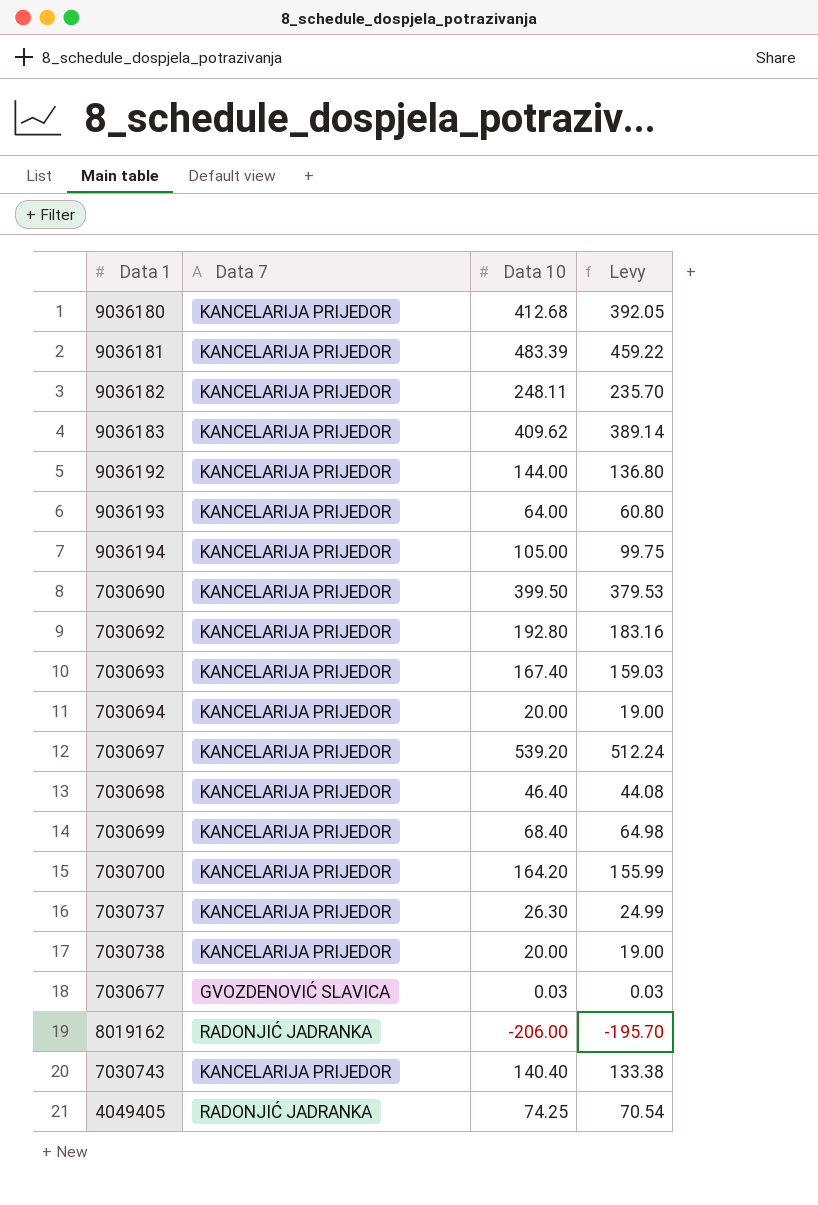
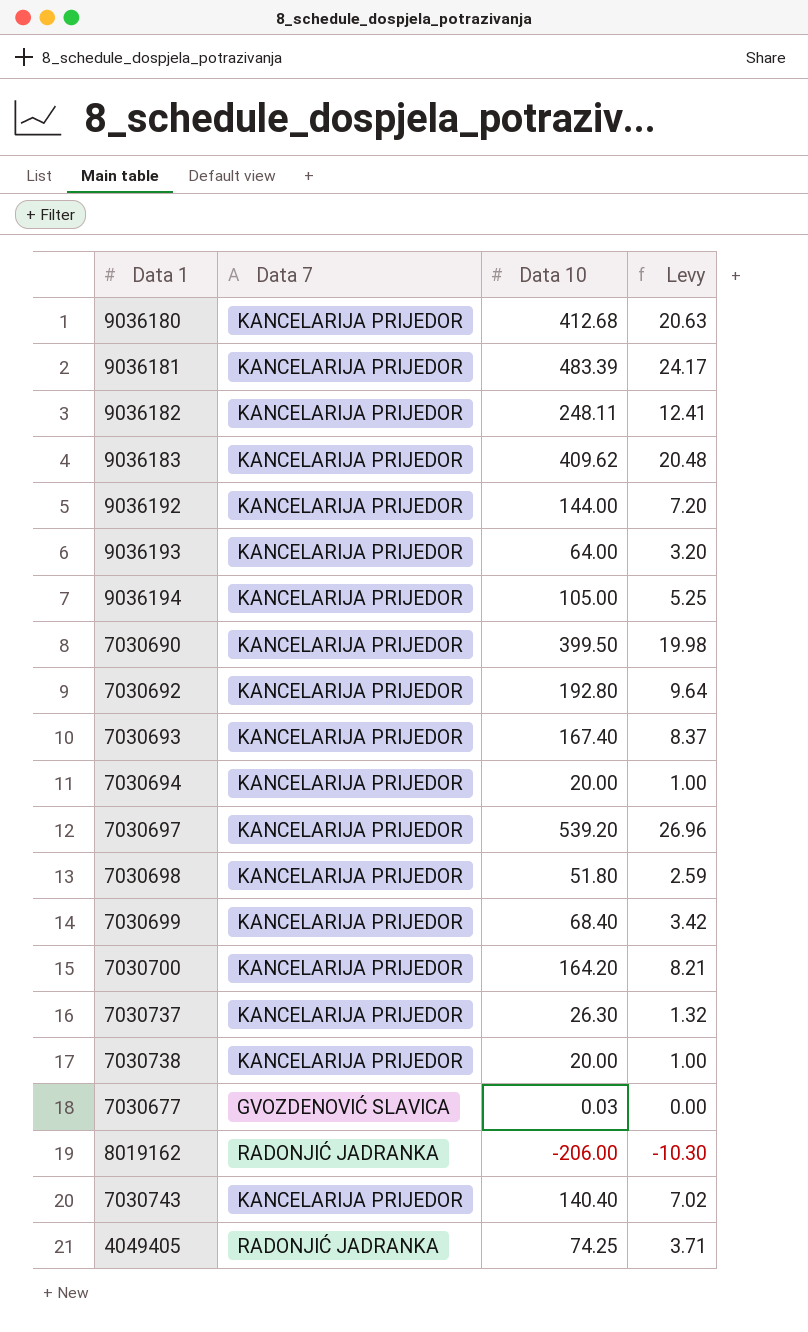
column Levy | formula: [Data 10] * 0.95 -> [Data 10] * 0.05
7030698 | Data 10: 46.40 -> 51.80

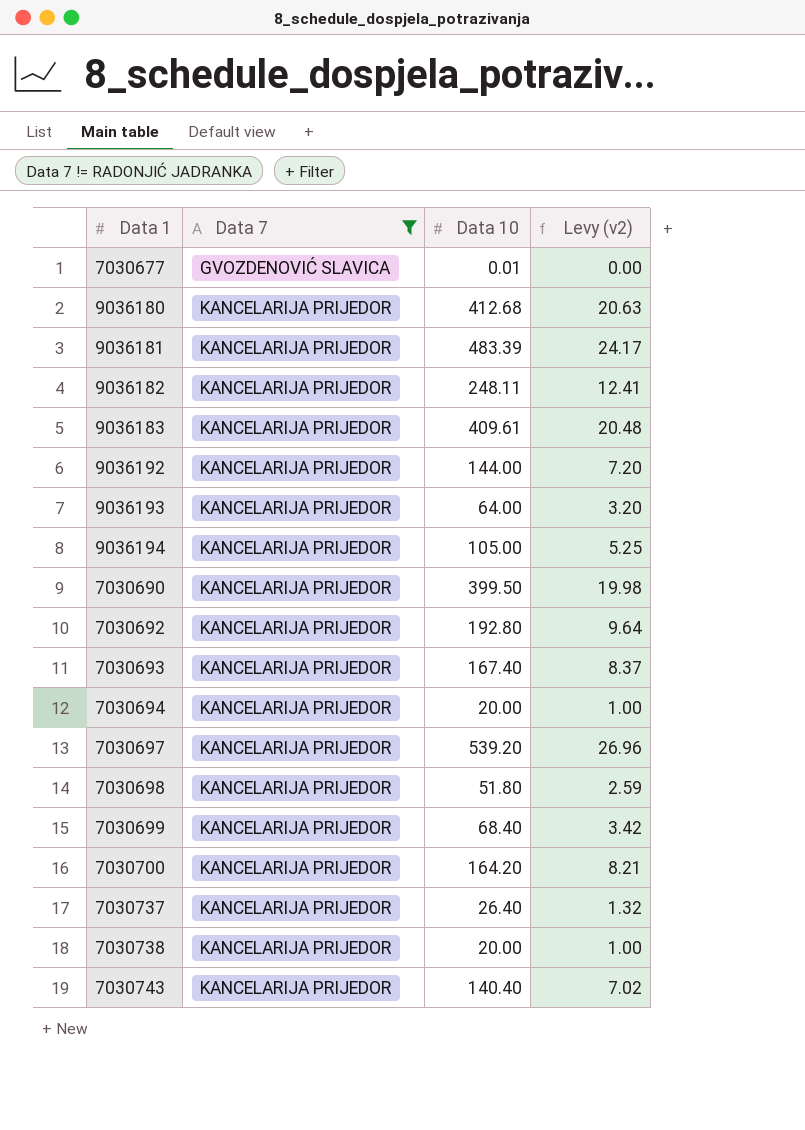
filter: none -> Data 7 != RADONJIĆ JADRANKA
row order: none -> Data 7 ascending
column name: Levy -> Levy (v2)
7030677 | Data 10: 0.03 -> 0.01
9036183 | Data 10: 409.62 -> 409.61
7030737 | Data 10: 26.30 -> 26.40

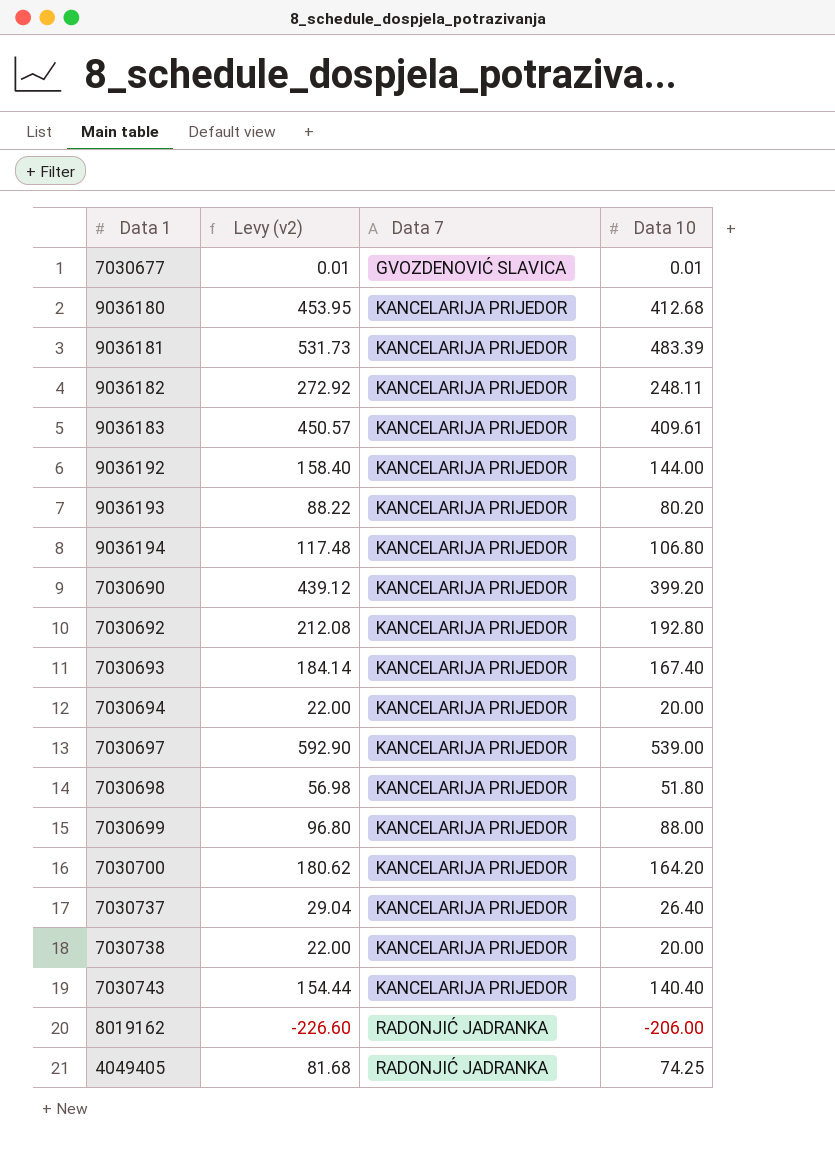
filter: Data 7 != RADONJIĆ JADRANKA -> none
column Levy (v2) | formula: [Data 10] * 0.05 -> [Data 10] * 1.1
column Levy (v2) | position: 4 -> 2
9036193 | Data 10: 64.00 -> 80.20
9036194 | Data 10: 105.00 -> 106.80
7030690 | Data 10: 399.50 -> 399.20
7030697 | Data 10: 539.20 -> 539.00
7030699 | Data 10: 68.40 -> 88.00

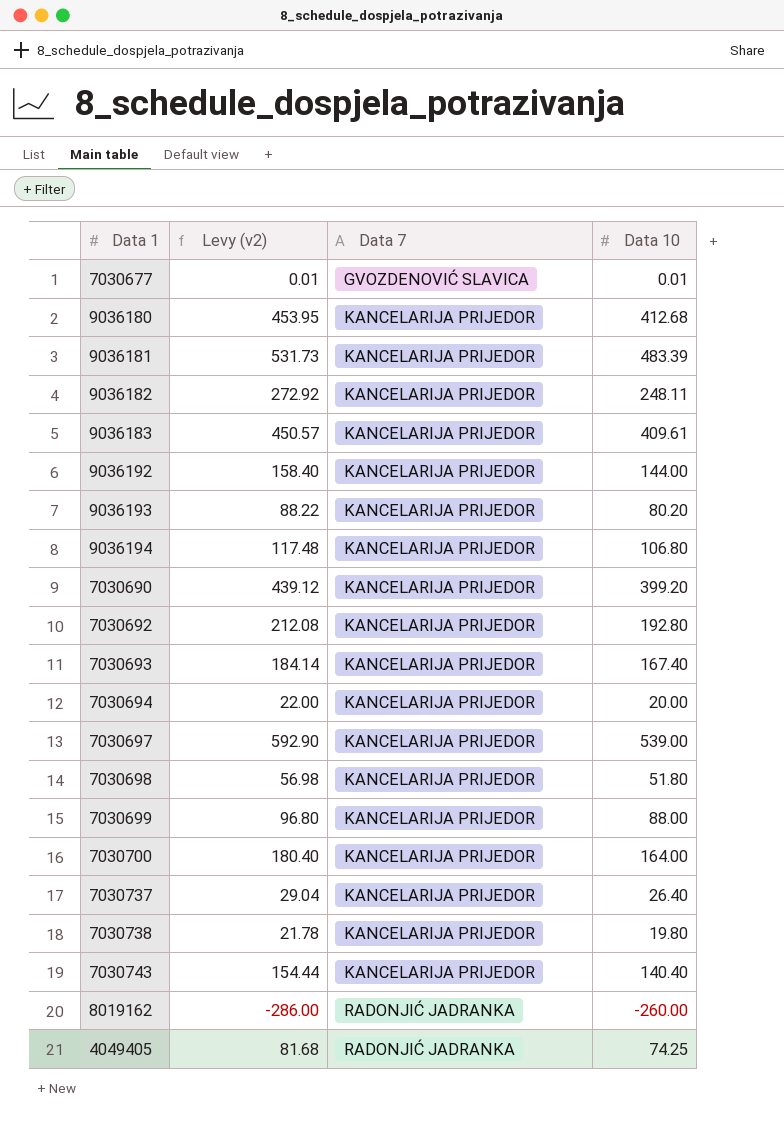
7030700 | Levy (v2): 180.62 -> 180.40
7030700 | Data 10: 164.20 -> 164.00
7030738 | Levy (v2): 22.00 -> 21.78
7030738 | Data 10: 20.00 -> 19.80
8019162 | Levy (v2): -226.60 -> -286.00
8019162 | Data 10: -206.00 -> -260.00

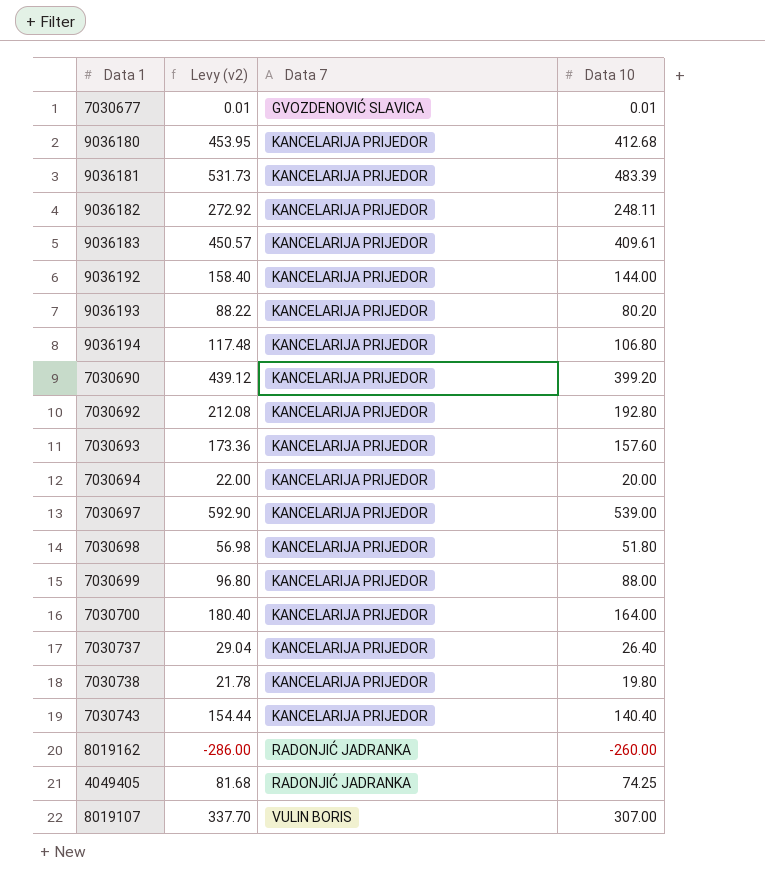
7030693 | Levy (v2): 184.14 -> 173.36
7030693 | Data 10: 167.40 -> 157.60
row 8019107: none -> 337.70 | VULIN BORIS | 307.00

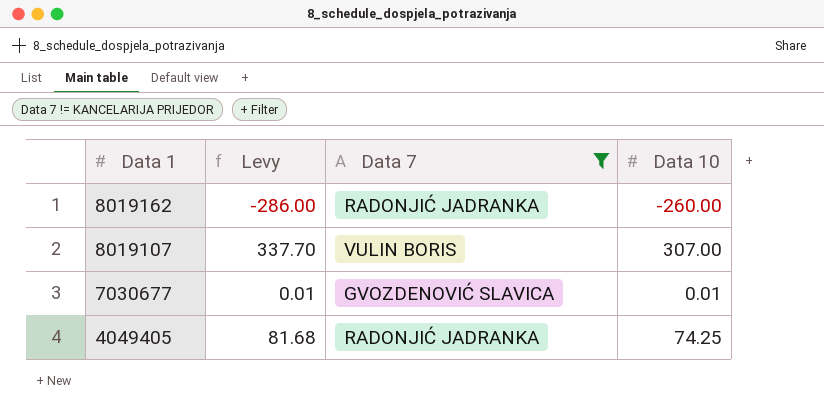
filter: none -> Data 7 != KANCELARIJA PRIJEDOR
row order: Data 7 ascending -> Data 1 descending
column name: Levy (v2) -> Levy

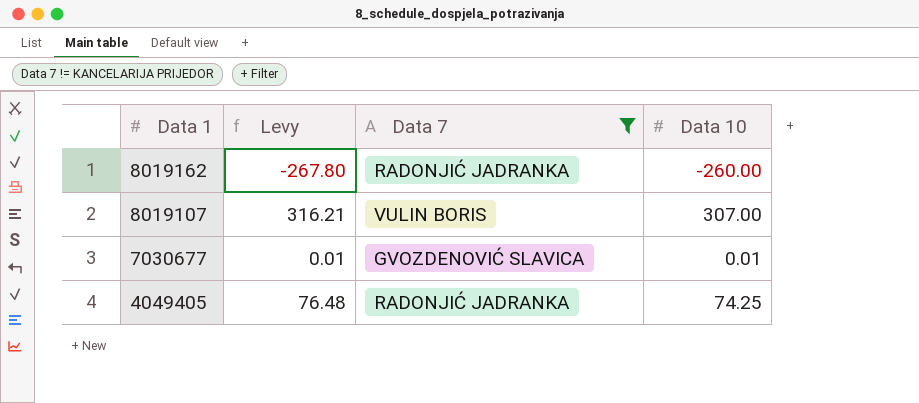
column Levy | formula: [Data 10] * 1.1 -> [Data 10] * 1.03

